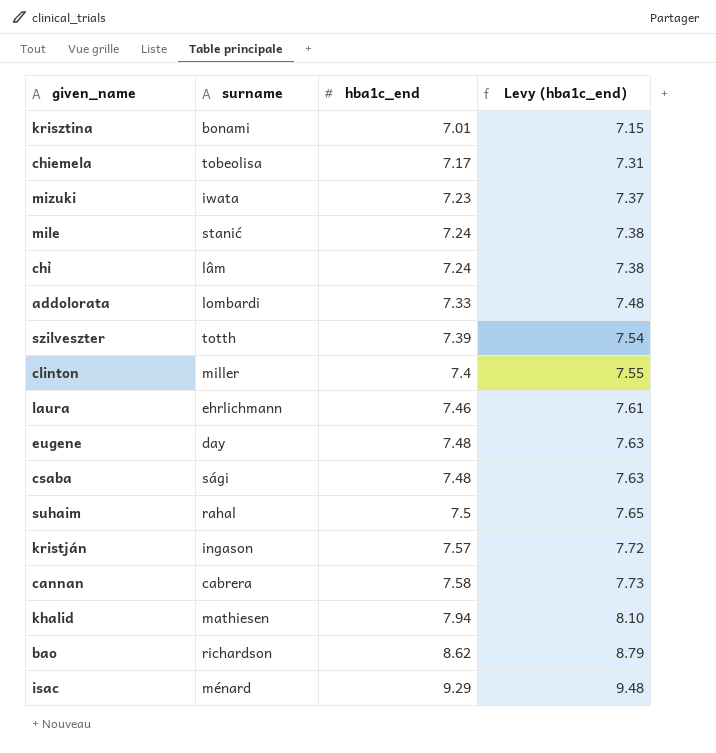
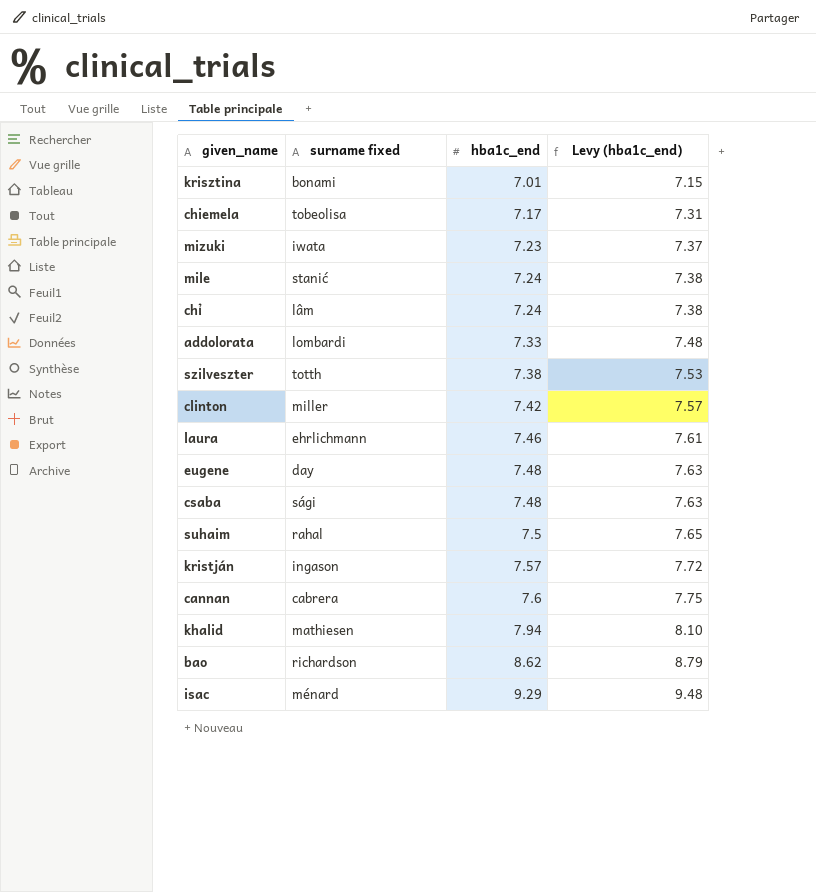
column name: surname -> surname fixed
szilveszter | hba1c_end: 7.39 -> 7.38
szilveszter | Levy (hba1c_end): 7.54 -> 7.53
clinton | hba1c_end: 7.4 -> 7.42
clinton | Levy (hba1c_end): 7.55 -> 7.57
cannan | hba1c_end: 7.58 -> 7.6
cannan | Levy (hba1c_end): 7.73 -> 7.75

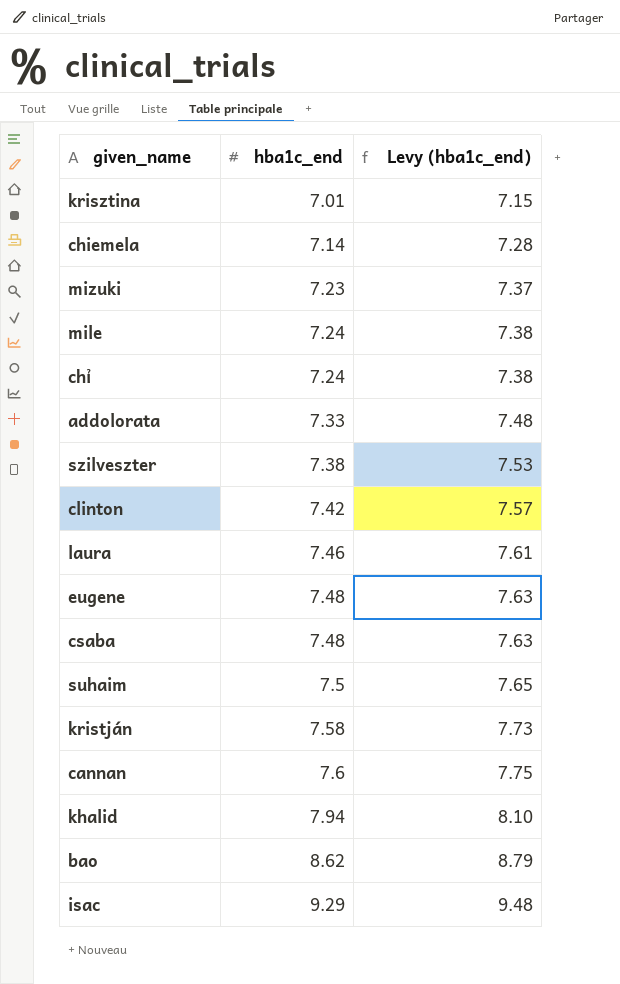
column surname fixed | position: 2 -> none
chiemela | hba1c_end: 7.17 -> 7.14
chiemela | Levy (hba1c_end): 7.31 -> 7.28
kristján | hba1c_end: 7.57 -> 7.58
kristján | Levy (hba1c_end): 7.72 -> 7.73

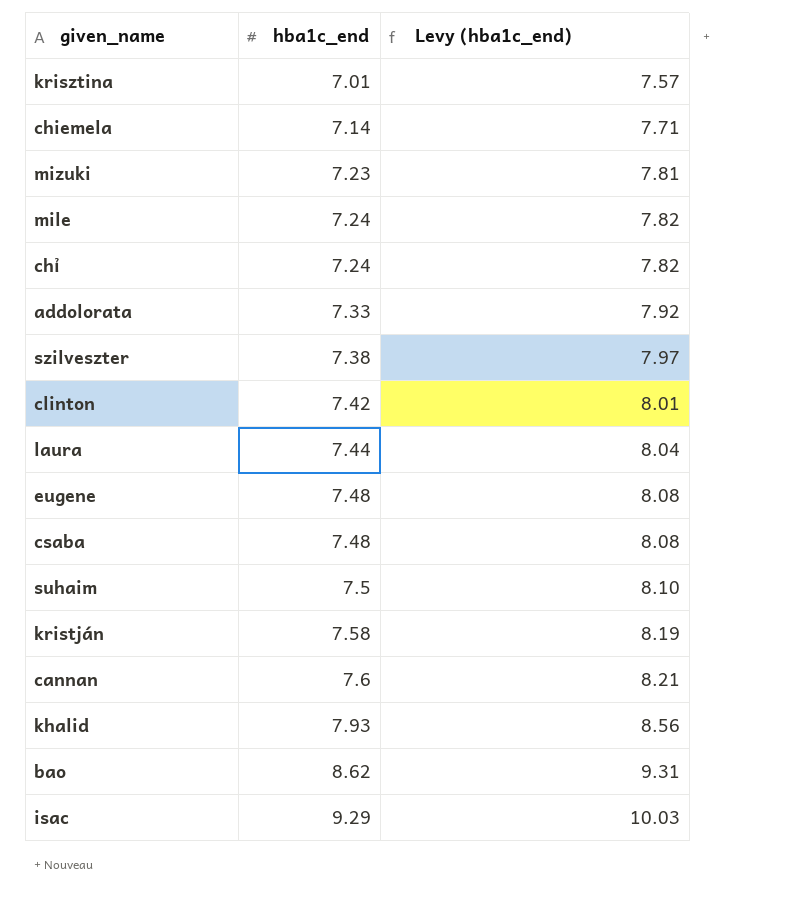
column Levy (hba1c_end) | formula: [hba1c_end] * 1.02 -> [hba1c_end] * 1.08
laura | hba1c_end: 7.46 -> 7.44
khalid | hba1c_end: 7.94 -> 7.93

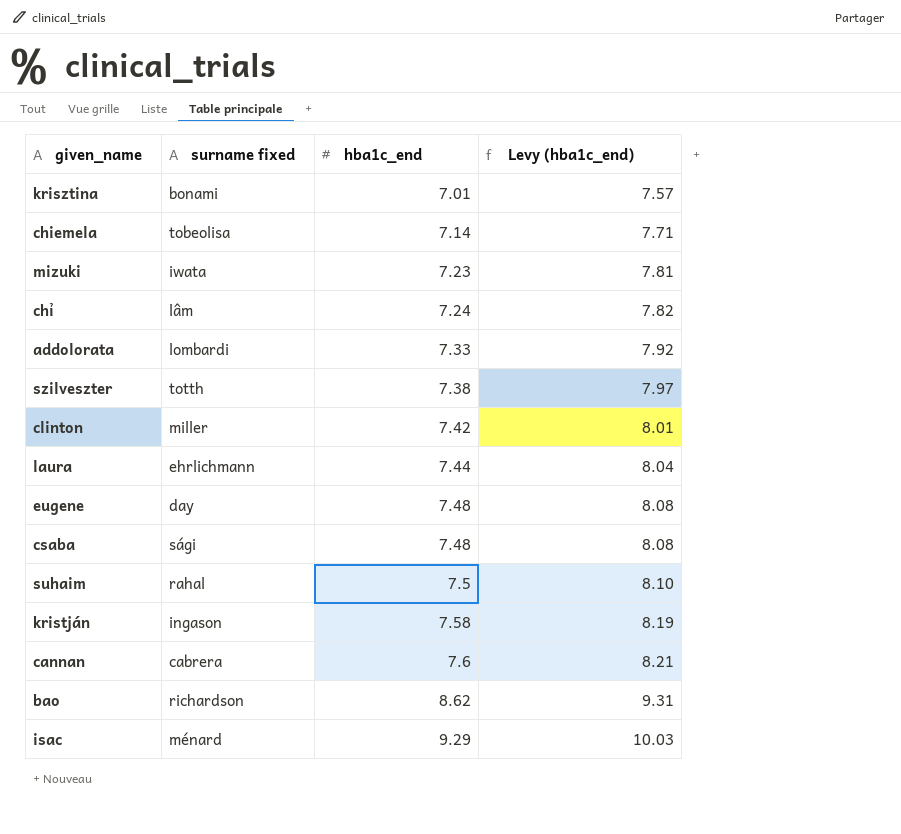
column surname fixed | position: none -> 2
row mile: 7.24 | 7.82 -> none
row khalid: 7.93 | 8.56 -> none

